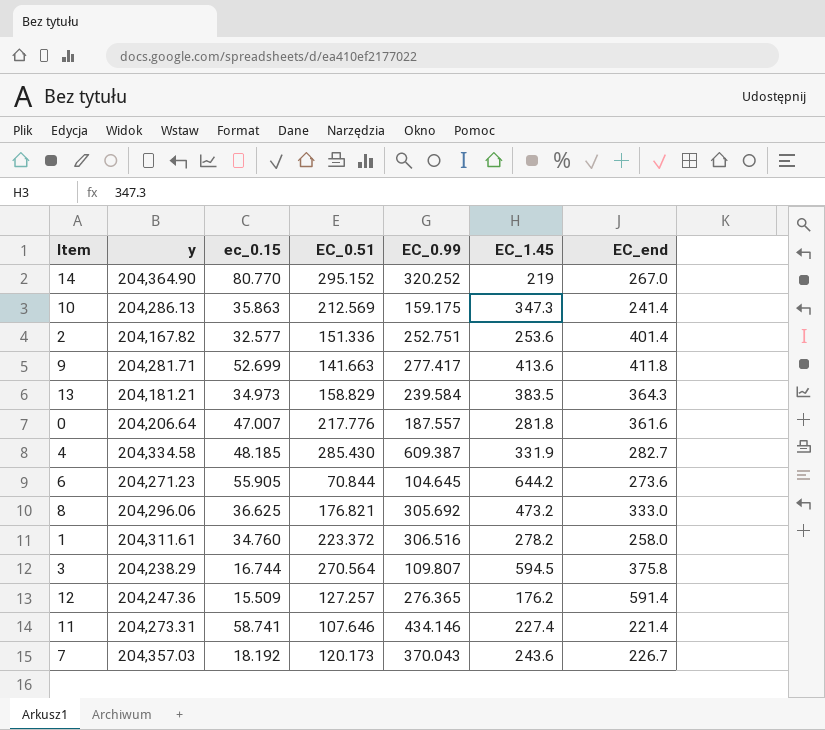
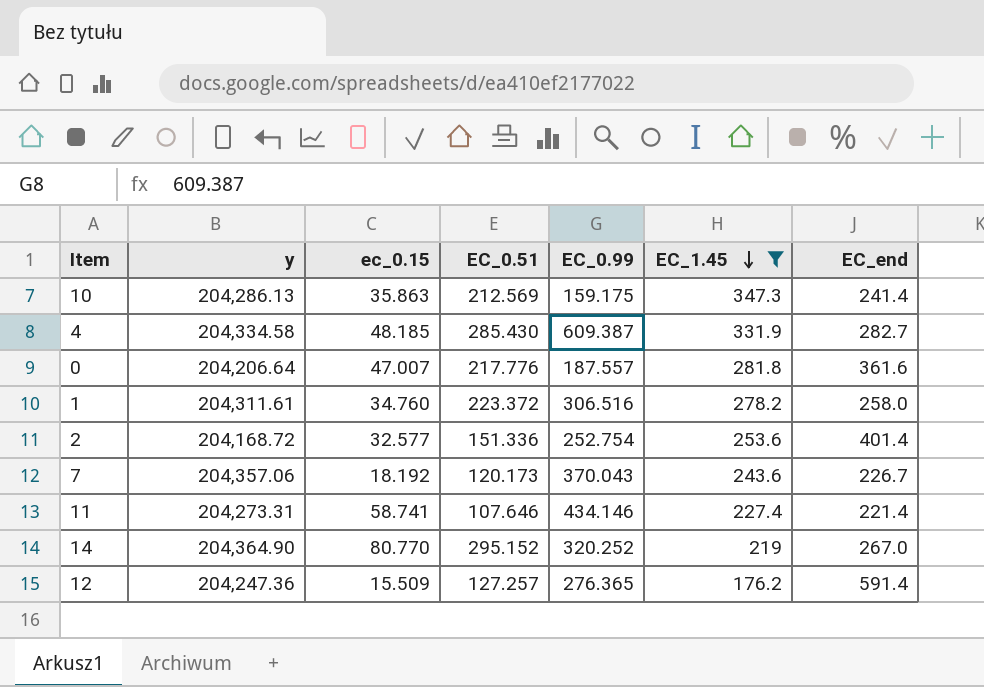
filter: none -> EC_1.45 <= 347.3
row order: none -> EC_1.45 descending
2 | y: 204,167.82 -> 204,168.72
2 | EC_0.99: 252.751 -> 252.754
7 | y: 204,357.03 -> 204,357.06

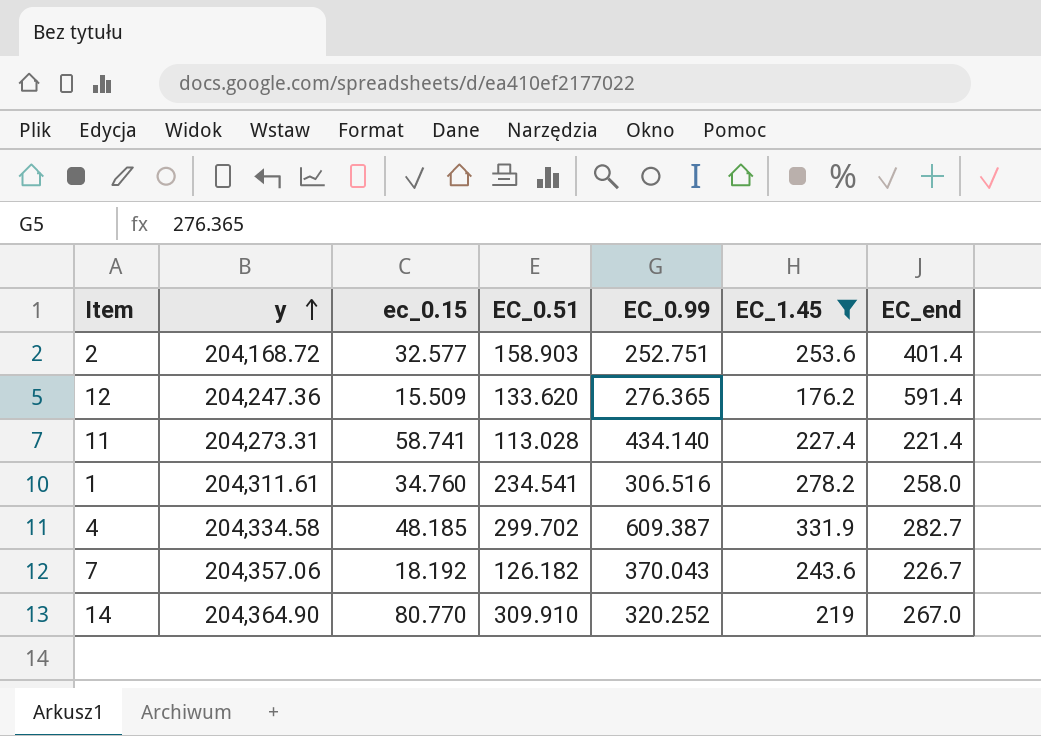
row order: EC_1.45 descending -> y ascending
row 10: 204,286.13 | 35.863 | 212.569 | 159.175 | 347.3 | 241.4 -> none
row 0: 204,206.64 | 47.007 | 217.776 | 187.557 | 281.8 | 361.6 -> none
2 | EC_0.51: 151.336 -> 158.903
2 | EC_0.99: 252.754 -> 252.751
12 | EC_0.51: 127.257 -> 133.620
11 | EC_0.51: 107.646 -> 113.028
11 | EC_0.99: 434.146 -> 434.140
1 | EC_0.51: 223.372 -> 234.541
4 | EC_0.51: 285.430 -> 299.702
7 | EC_0.51: 120.173 -> 126.182
14 | EC_0.51: 295.152 -> 309.910

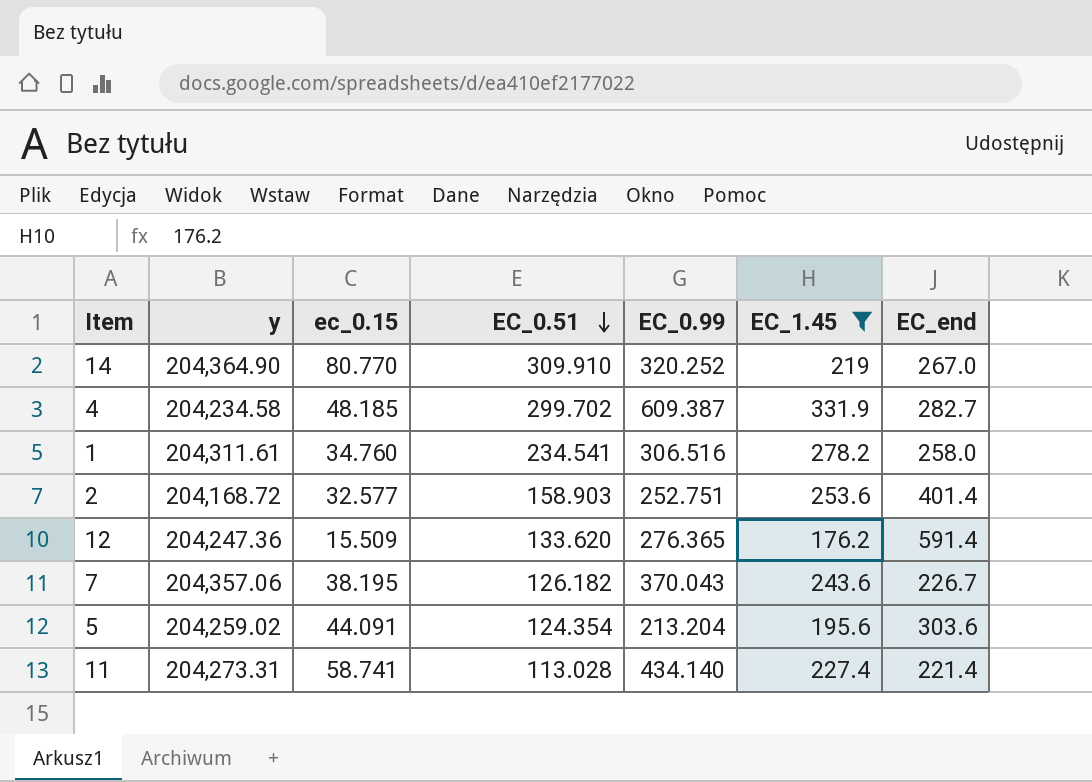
row order: y ascending -> EC_0.51 descending
4 | y: 204,334.58 -> 204,234.58
7 | ec_0.15: 18.192 -> 38.195
row 5: none -> 204,259.02 | 44.091 | 124.354 | 213.204 | 195.6 | 303.6

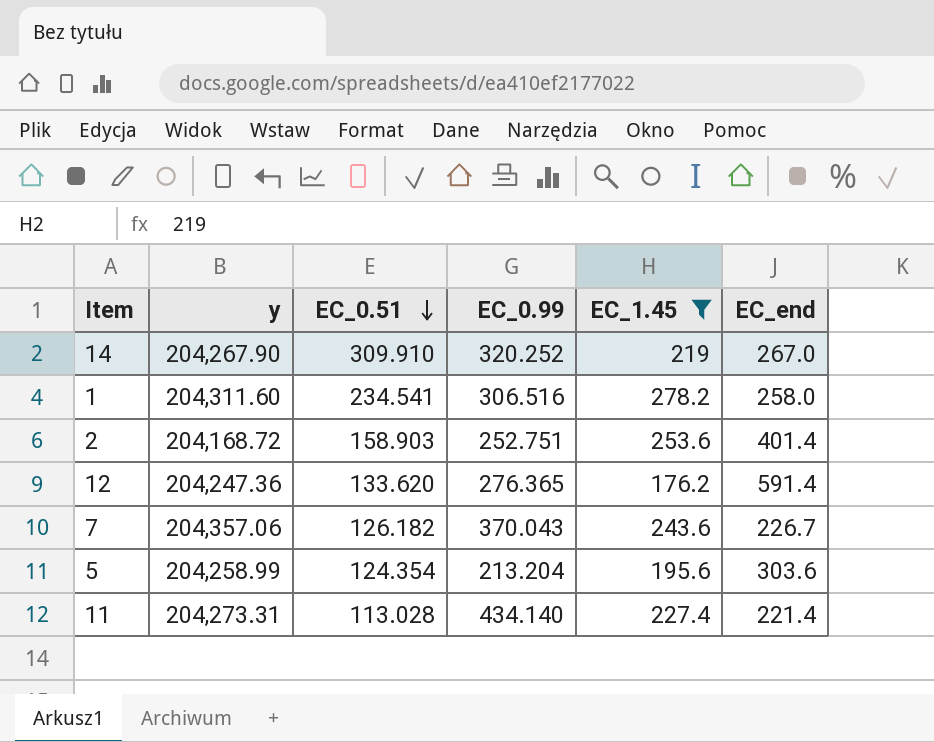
column ec_0.15 | position: 3 -> none
row 4: 204,234.58 | 48.185 | 299.702 | 609.387 | 331.9 | 282.7 -> none
14 | y: 204,364.90 -> 204,267.90
1 | y: 204,311.61 -> 204,311.60
5 | y: 204,259.02 -> 204,258.99

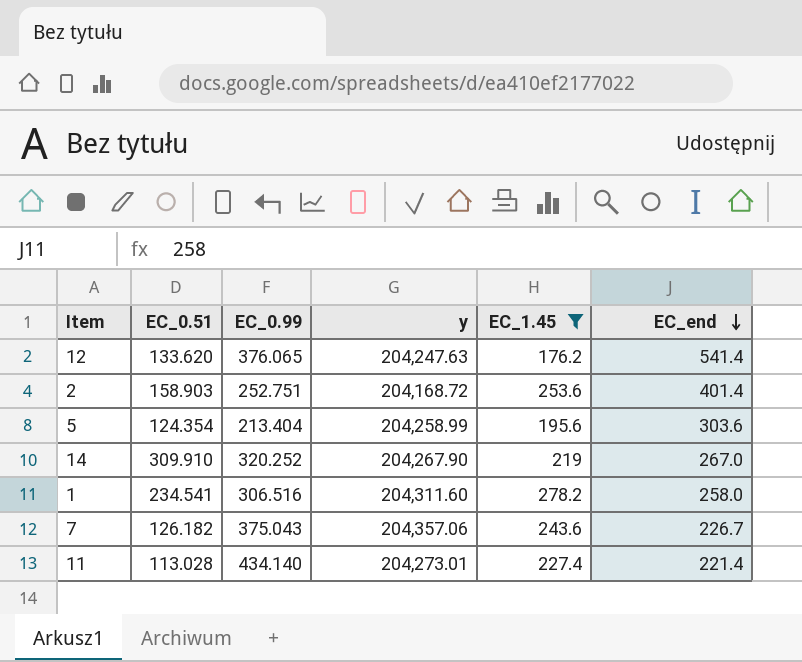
row order: EC_0.51 descending -> EC_end descending
column y | position: 2 -> 4
12 | EC_0.99: 276.365 -> 376.065
12 | y: 204,247.36 -> 204,247.63
12 | EC_end: 591.4 -> 541.4
5 | EC_0.99: 213.204 -> 213.404
7 | EC_0.99: 370.043 -> 375.043
11 | y: 204,273.31 -> 204,273.01

